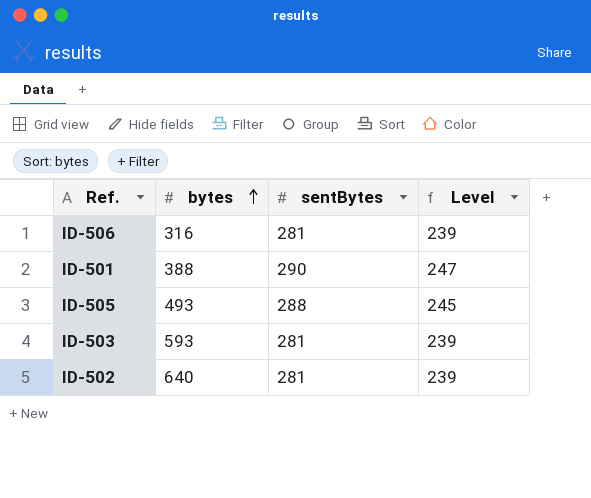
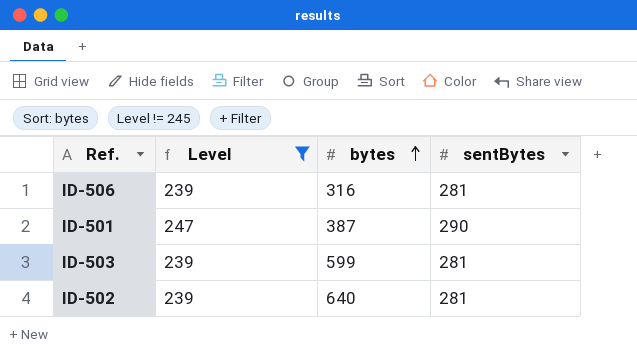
filter: none -> Level != 245
column Level | position: 4 -> 2
ID-501 | bytes: 388 -> 387
ID-503 | bytes: 593 -> 599

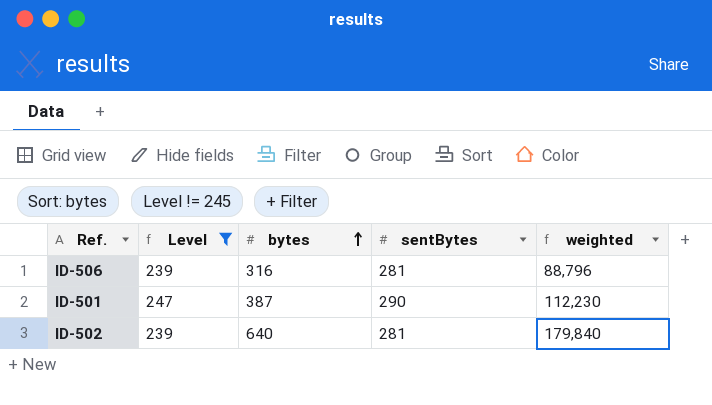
column weighted | formula: none -> [bytes] * [sentBytes]
row ID-503: 239 | 599 | 281 -> none

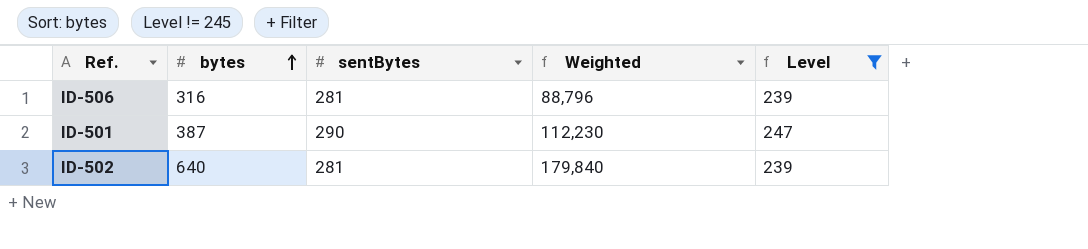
column name: weighted -> Weighted
column Level | position: 2 -> 5

